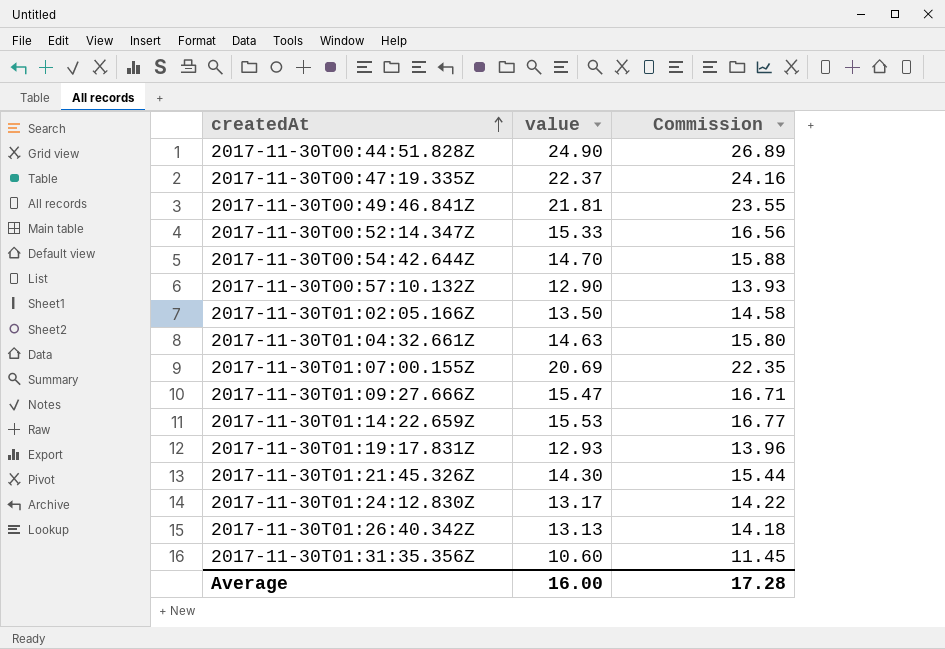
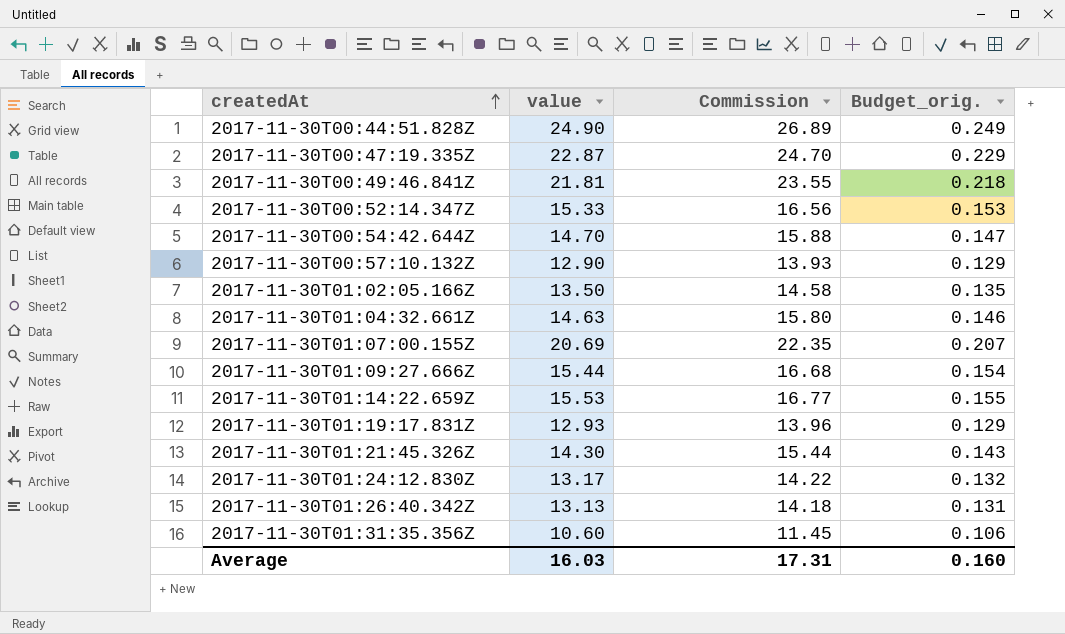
column Budget_orig. | formula: none -> [value] * 0.01
2017-11-30T00:47:19.335Z | value: 22.37 -> 22.87
2017-11-30T00:47:19.335Z | Commission: 24.16 -> 24.70
2017-11-30T01:09:27.666Z | value: 15.47 -> 15.44
2017-11-30T01:09:27.666Z | Commission: 16.71 -> 16.68
Average | value: 16.00 -> 16.03
Average | Commission: 17.28 -> 17.31

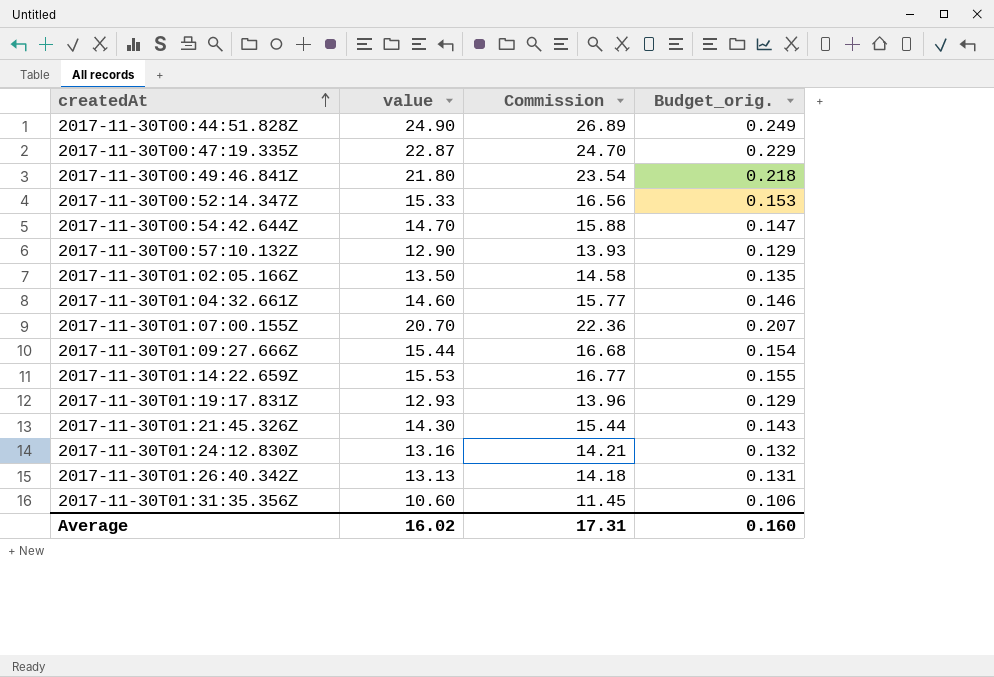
2017-11-30T00:49:46.841Z | value: 21.81 -> 21.80
2017-11-30T00:49:46.841Z | Commission: 23.55 -> 23.54
2017-11-30T01:04:32.661Z | value: 14.63 -> 14.60
2017-11-30T01:04:32.661Z | Commission: 15.80 -> 15.77
2017-11-30T01:07:00.155Z | value: 20.69 -> 20.70
2017-11-30T01:07:00.155Z | Commission: 22.35 -> 22.36
2017-11-30T01:24:12.830Z | value: 13.17 -> 13.16
2017-11-30T01:24:12.830Z | Commission: 14.22 -> 14.21
Average | value: 16.03 -> 16.02

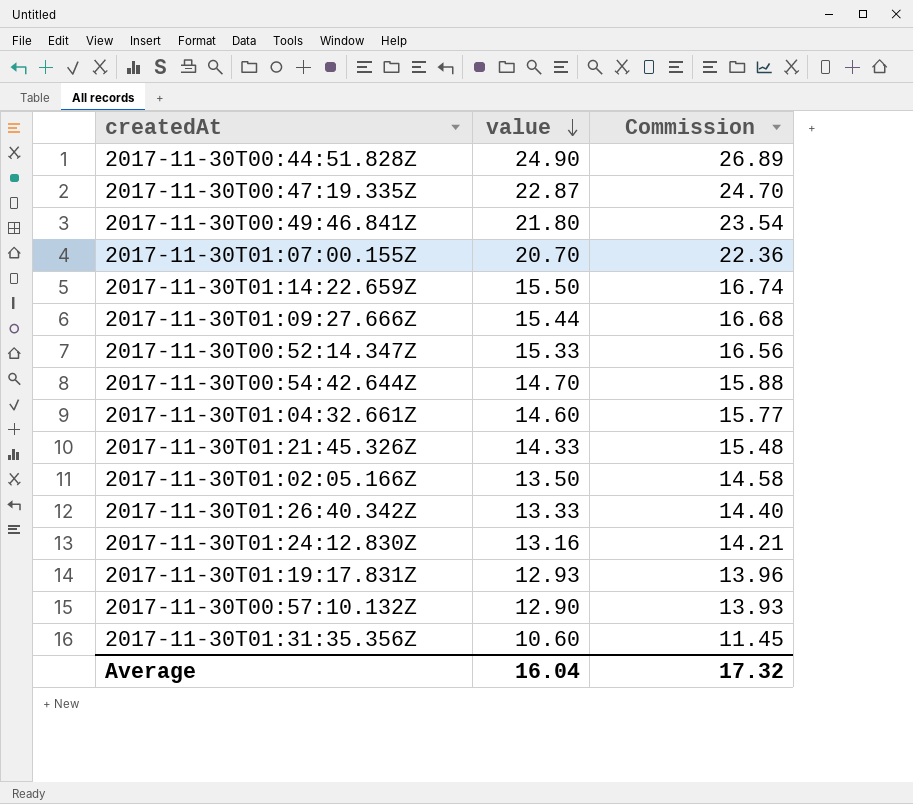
row order: createdAt ascending -> value descending
column Budget_orig. | formula: [value] * 0.01 -> none
2017-11-30T01:14:22.659Z | value: 15.53 -> 15.50
2017-11-30T01:14:22.659Z | Commission: 16.77 -> 16.74
2017-11-30T01:21:45.326Z | value: 14.30 -> 14.33
2017-11-30T01:21:45.326Z | Commission: 15.44 -> 15.48
2017-11-30T01:26:40.342Z | value: 13.13 -> 13.33
2017-11-30T01:26:40.342Z | Commission: 14.18 -> 14.40
Average | value: 16.02 -> 16.04
Average | Commission: 17.31 -> 17.32

